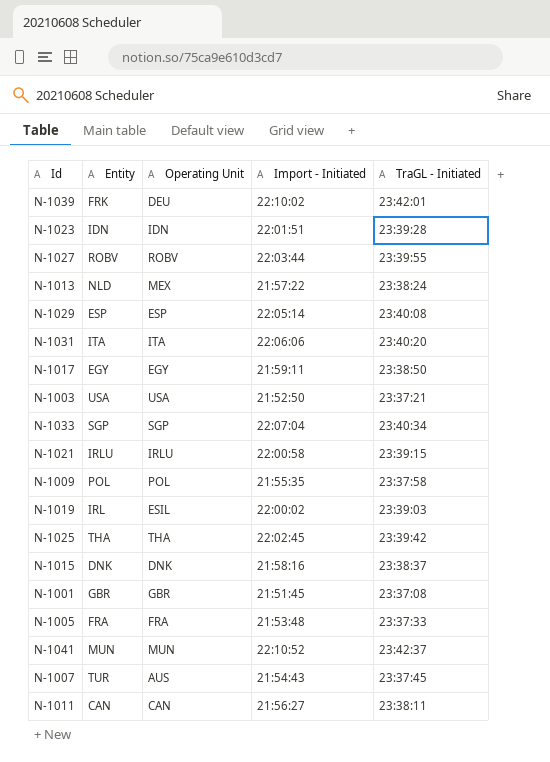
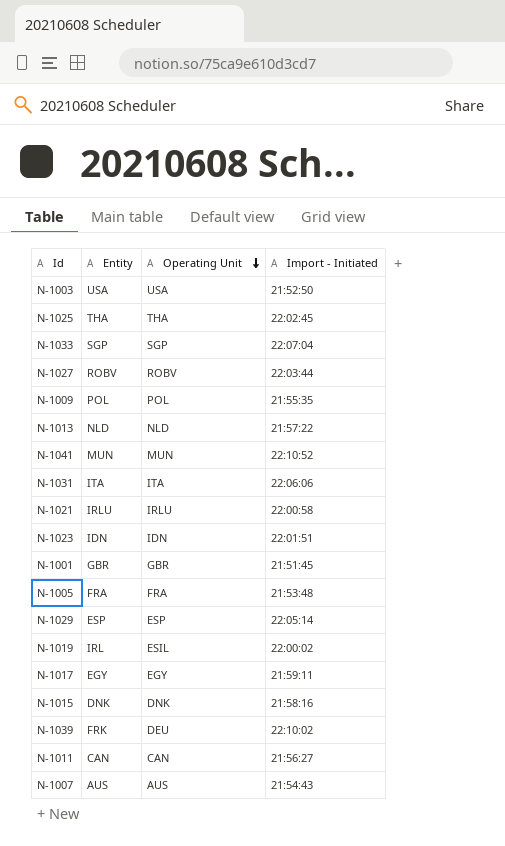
row order: none -> Operating Unit descending
column TraGL - Initiated | position: 5 -> none
N-1013 | Operating Unit: MEX -> NLD
N-1007 | Entity: TUR -> AUS

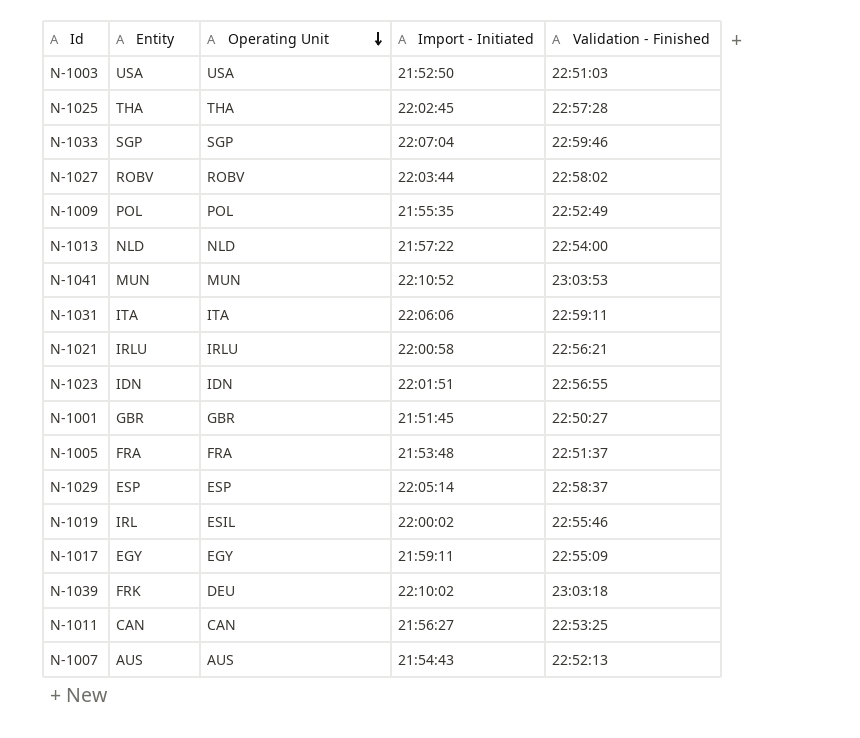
column Validation - Finished | position: none -> 5
row N-1015: DNK | DNK | 21:58:16 -> none

